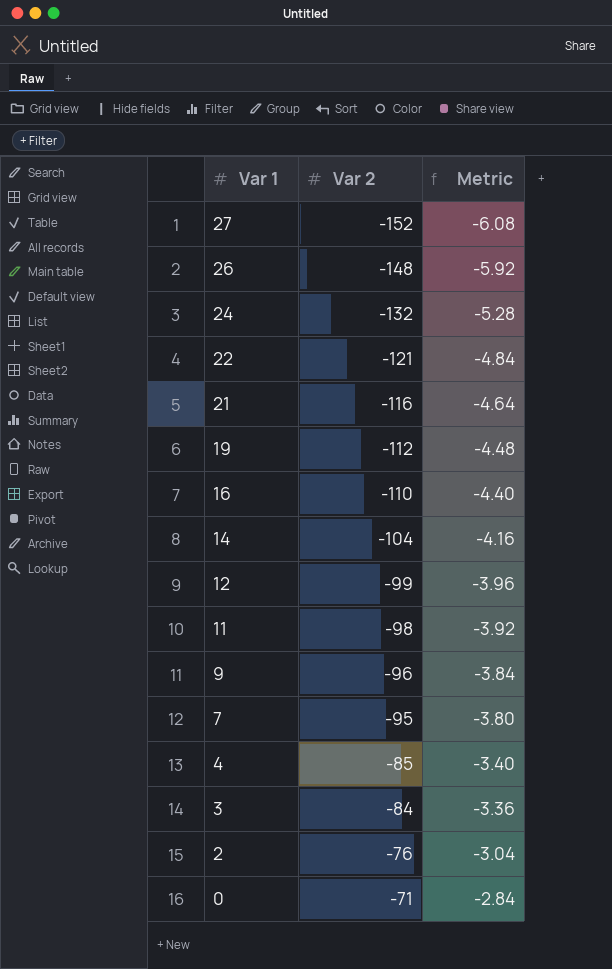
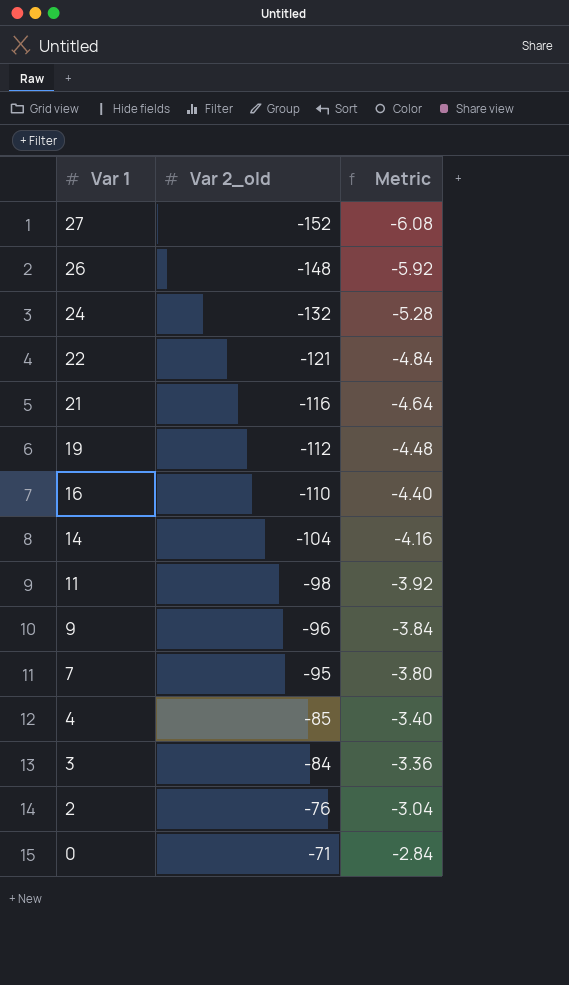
column name: Var 2 -> Var 2_old
row 12: -99 | -3.96 -> none

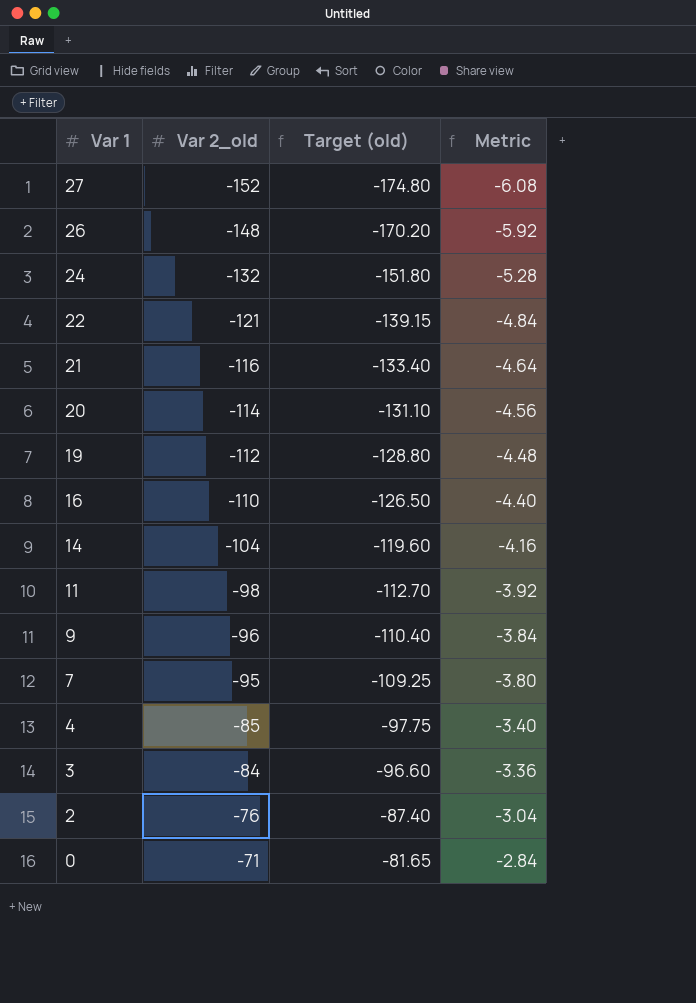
column Target (old) | formula: none -> [Var 2_old] * 1.15
row 20: none -> -114 | -131.10 | -4.56

